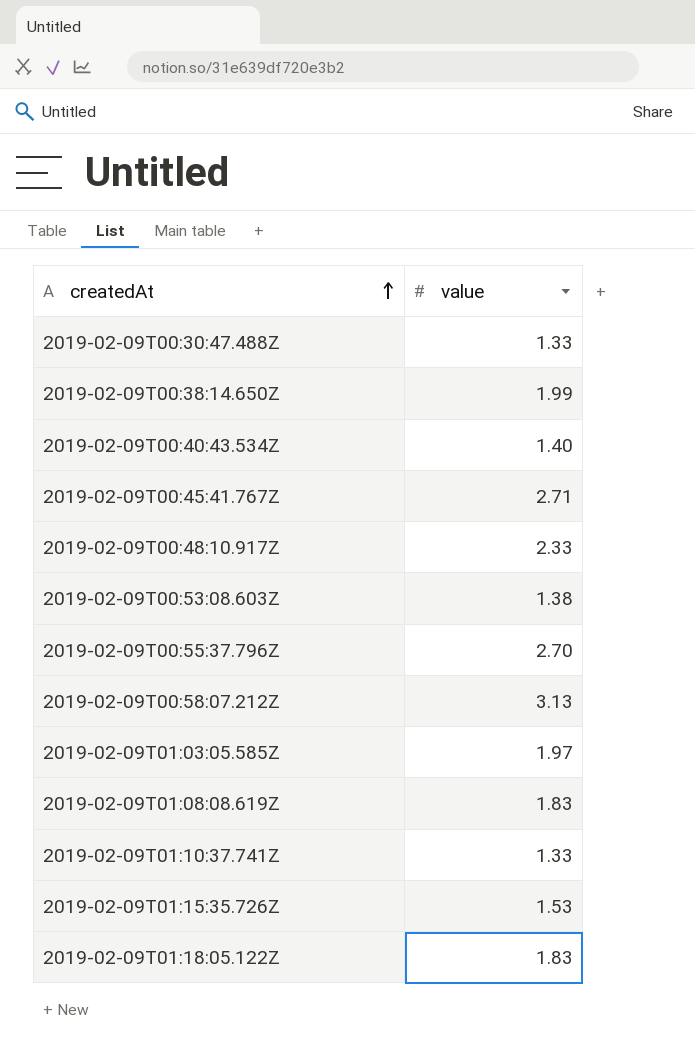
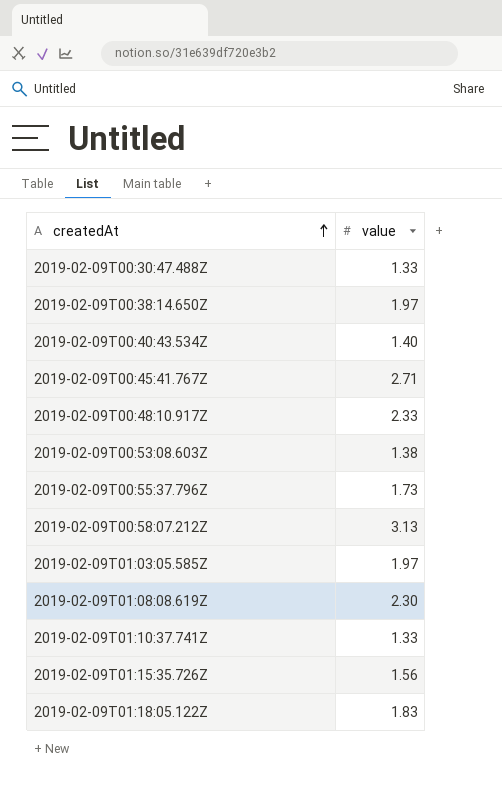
2019-02-09T00:38:14.650Z | value: 1.99 -> 1.97
2019-02-09T00:55:37.796Z | value: 2.70 -> 1.73
2019-02-09T01:08:08.619Z | value: 1.83 -> 2.30
2019-02-09T01:15:35.726Z | value: 1.53 -> 1.56

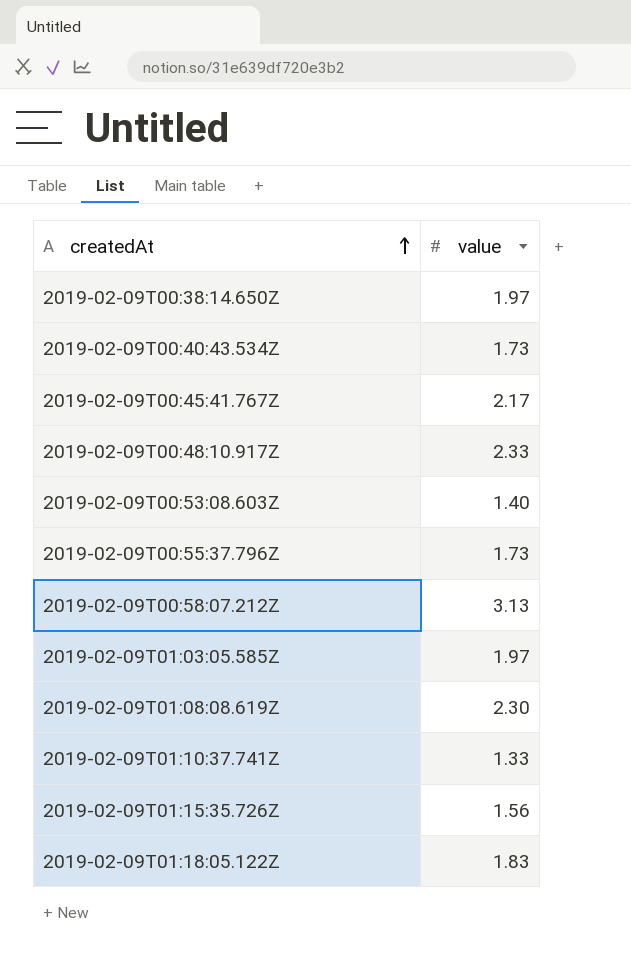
row 2019-02-09T00:30:47.488Z: 1.33 -> none
2019-02-09T00:40:43.534Z | value: 1.40 -> 1.73
2019-02-09T00:45:41.767Z | value: 2.71 -> 2.17
2019-02-09T00:53:08.603Z | value: 1.38 -> 1.40

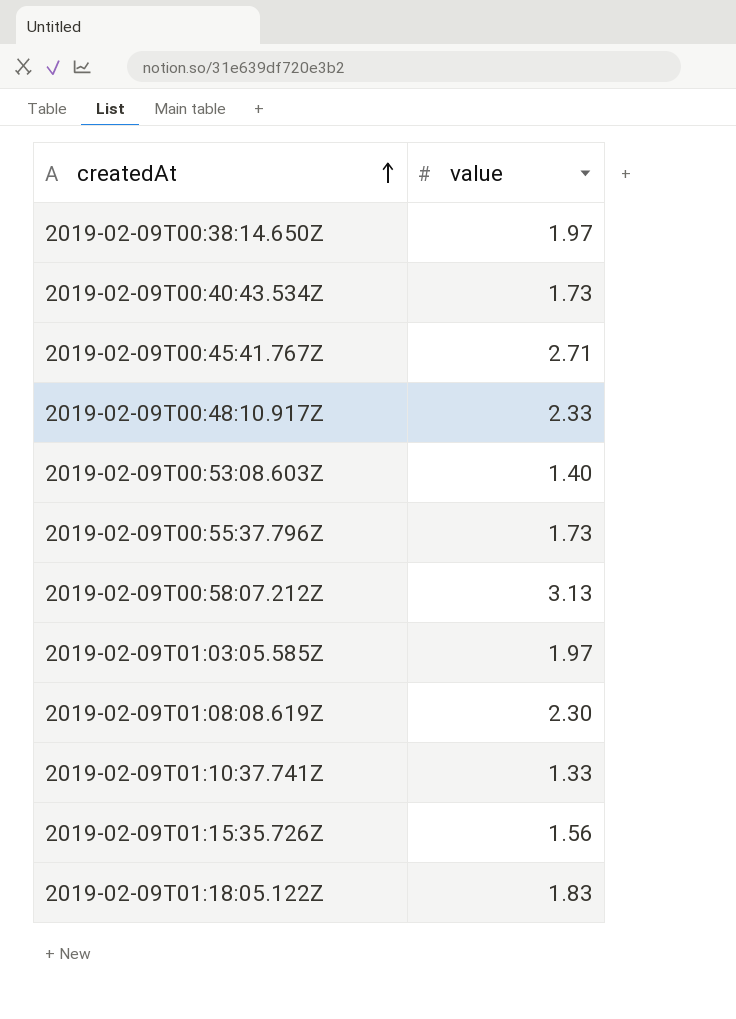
2019-02-09T00:45:41.767Z | value: 2.17 -> 2.71

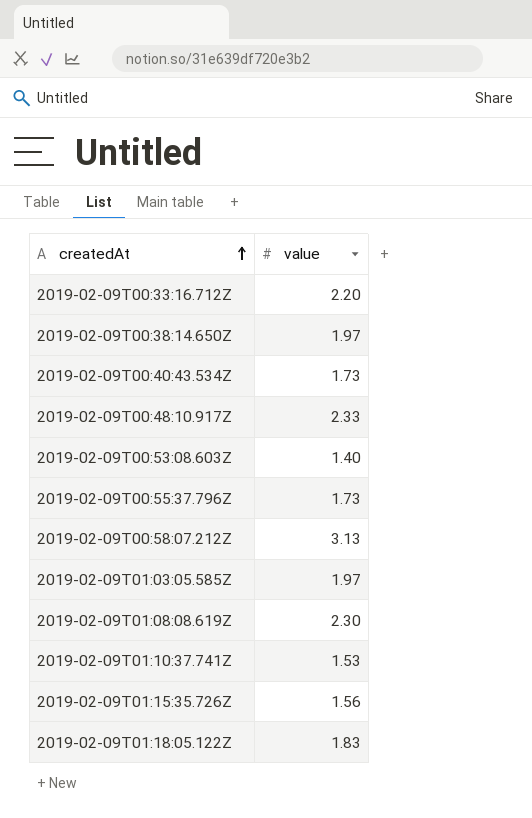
row 2019-02-09T00:45:41.767Z: 2.71 -> none
row 2019-02-09T00:33:16.712Z: none -> 2.20
2019-02-09T01:10:37.741Z | value: 1.33 -> 1.53

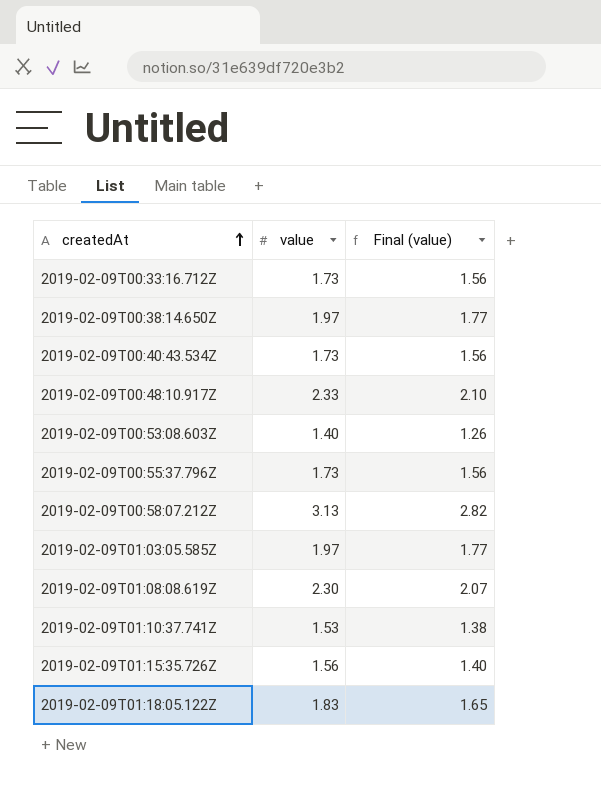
column Final (value) | formula: none -> [value] * 0.9
2019-02-09T00:33:16.712Z | value: 2.20 -> 1.73

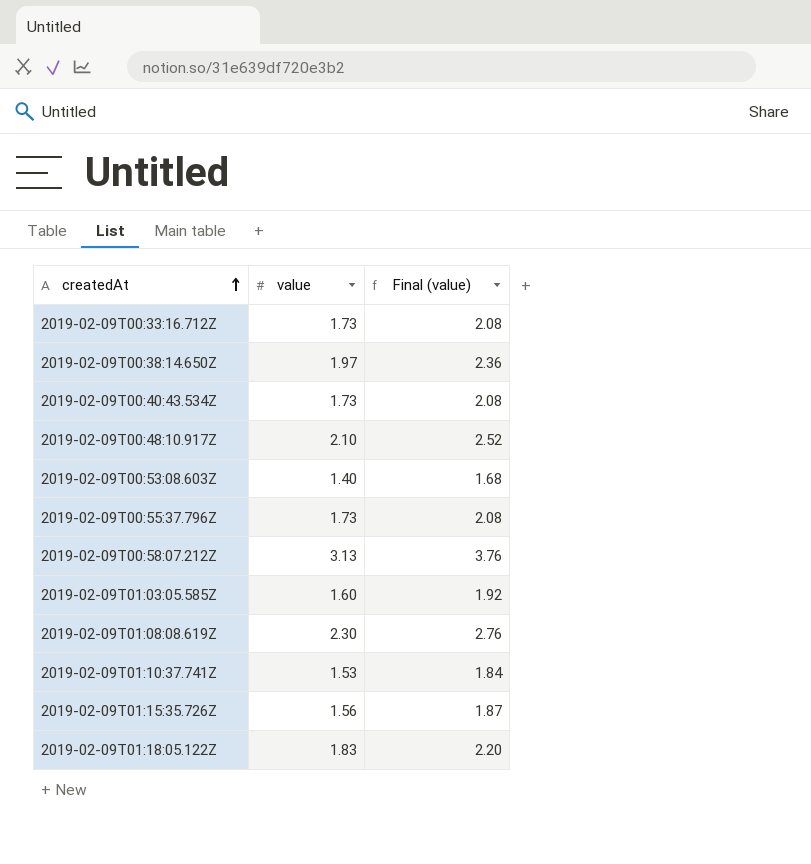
column Final (value) | formula: [value] * 0.9 -> [value] * 1.2
2019-02-09T00:48:10.917Z | value: 2.33 -> 2.10
2019-02-09T01:03:05.585Z | value: 1.97 -> 1.60

